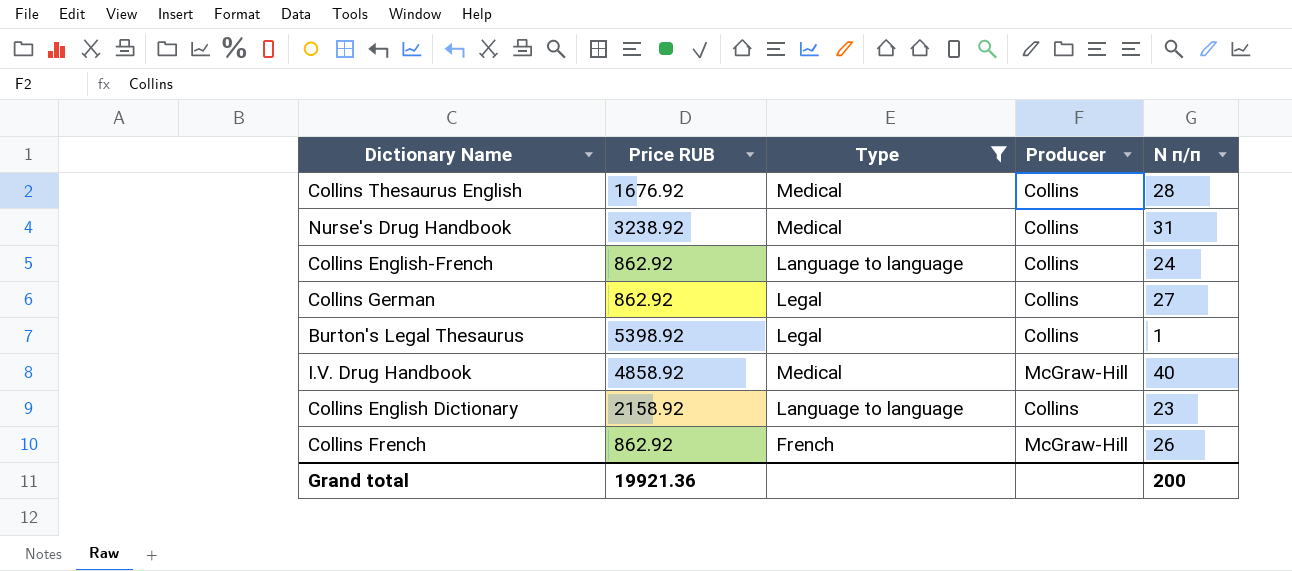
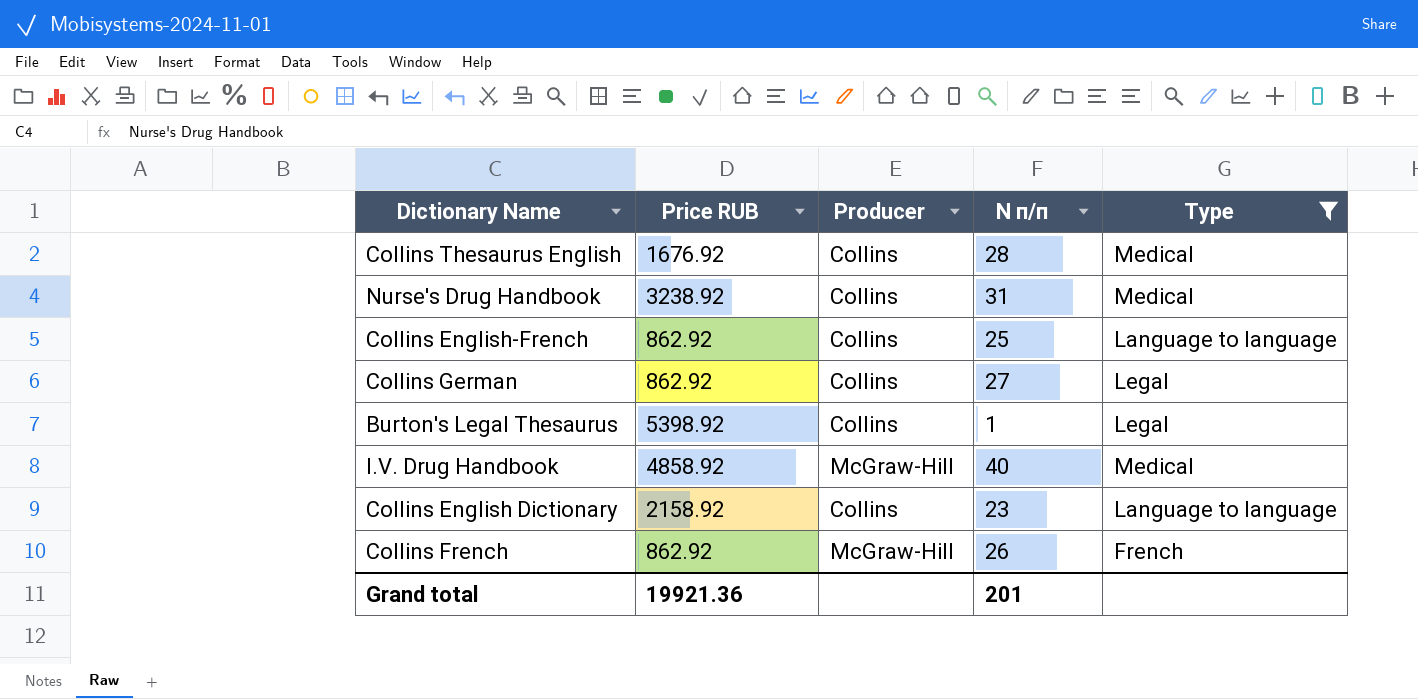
column Type | position: 3 -> 5
Collins English-French | N п/п: 24 -> 25
Grand total | N п/п: 200 -> 201

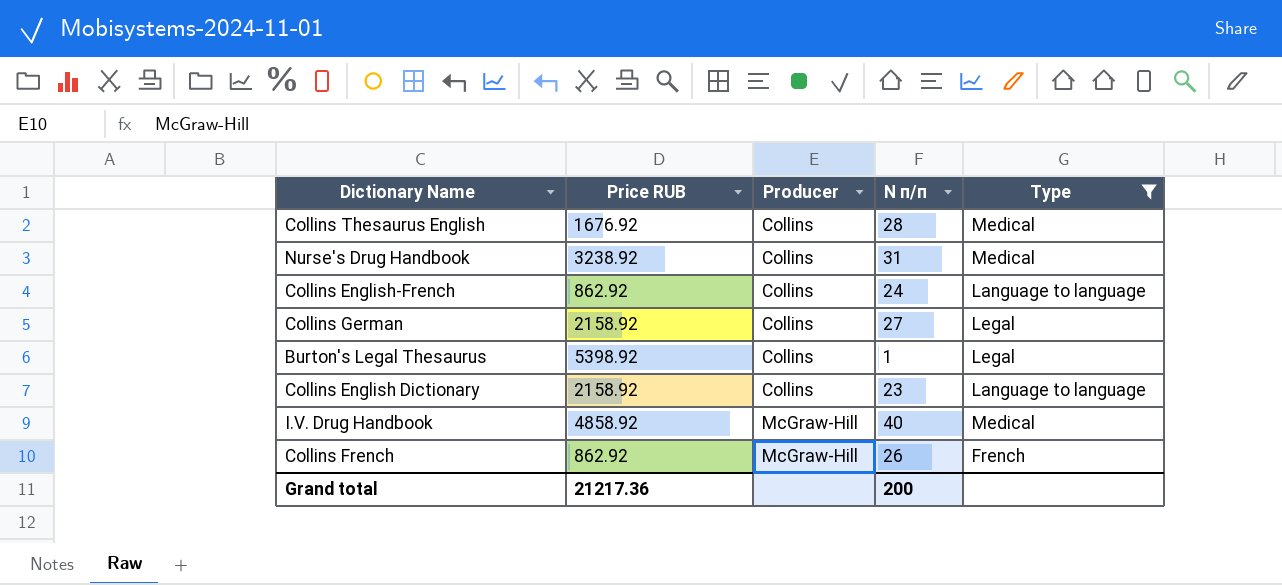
row order: none -> Producer ascending
Collins English-French | N п/п: 25 -> 24
Collins German | Price RUB: 862.92 -> 2158.92
Grand total | Price RUB: 19921.36 -> 21217.36
Grand total | N п/п: 201 -> 200

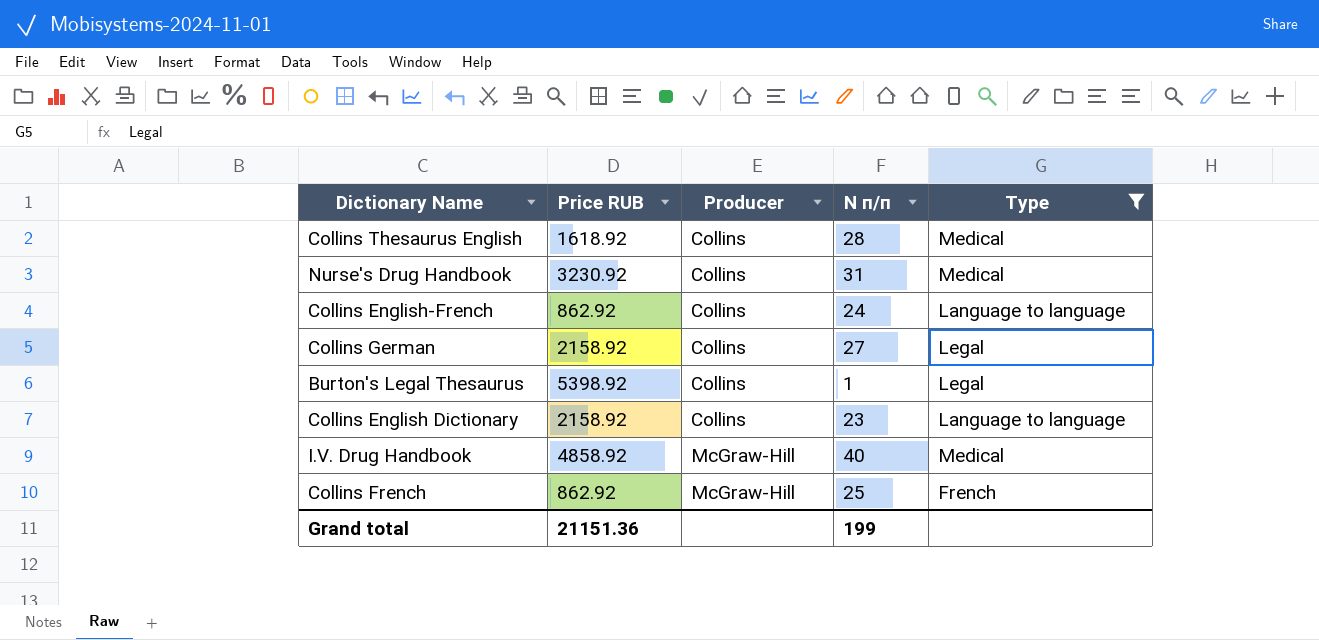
Collins Thesaurus English | Price RUB: 1676.92 -> 1618.92
Nurse's Drug Handbook | Price RUB: 3238.92 -> 3230.92
Collins French | N п/п: 26 -> 25
Grand total | Price RUB: 21217.36 -> 21151.36
Grand total | N п/п: 200 -> 199

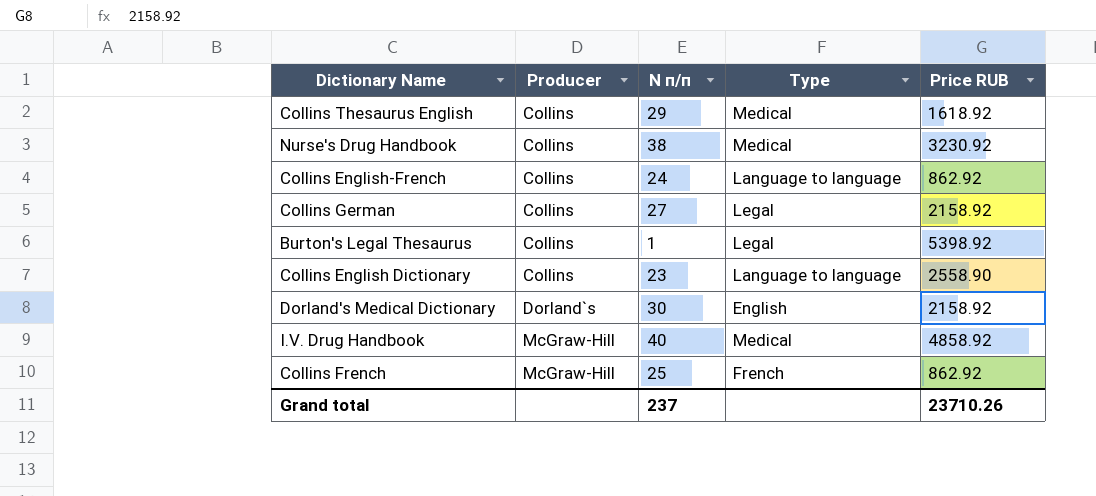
filter: Type != English -> none
column Price RUB | position: 2 -> 5
Collins Thesaurus English | N п/п: 28 -> 29
Nurse's Drug Handbook | N п/п: 31 -> 38
Collins English Dictionary | Price RUB: 2158.92 -> 2558.90
Grand total | N п/п: 199 -> 237
Grand total | Price RUB: 21151.36 -> 23710.26

